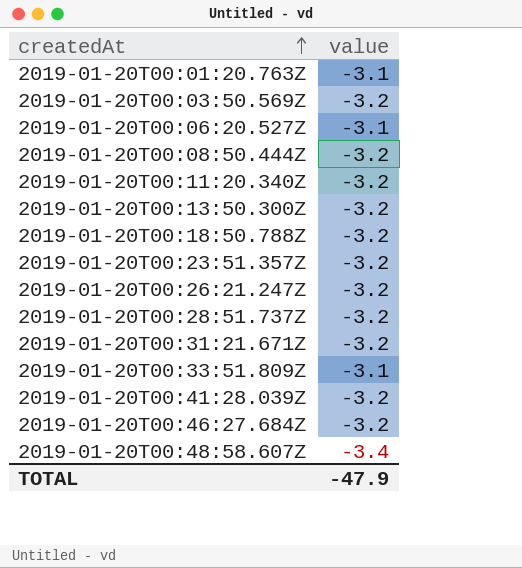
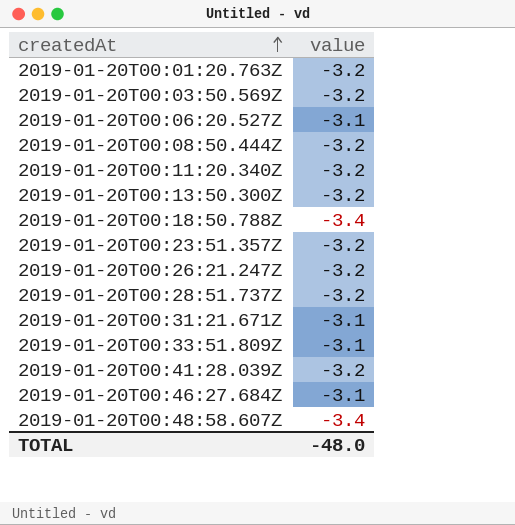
2019-01-20T00:01:20.763Z | value: -3.1 -> -3.2
2019-01-20T00:18:50.788Z | value: -3.2 -> -3.4
2019-01-20T00:31:21.671Z | value: -3.2 -> -3.1
2019-01-20T00:46:27.684Z | value: -3.2 -> -3.1
TOTAL | value: -47.9 -> -48.0

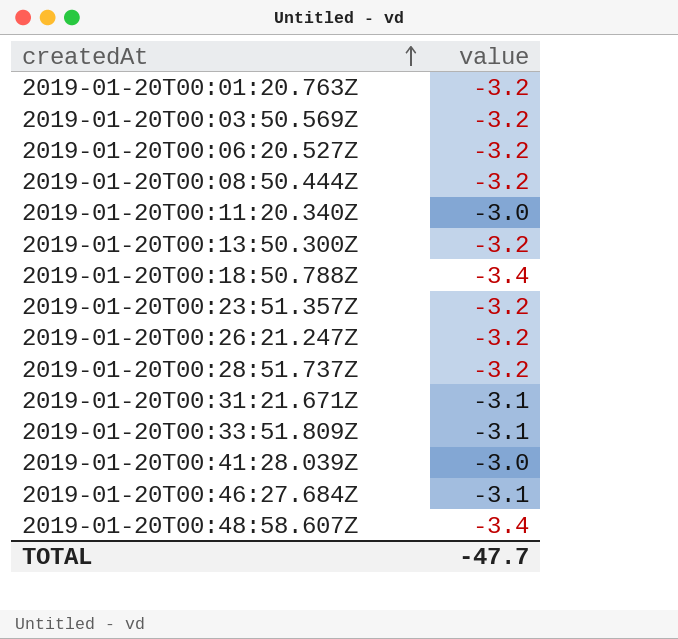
2019-01-20T00:06:20.527Z | value: -3.1 -> -3.2
2019-01-20T00:11:20.340Z | value: -3.2 -> -3.0
2019-01-20T00:41:28.039Z | value: -3.2 -> -3.0
TOTAL | value: -48.0 -> -47.7

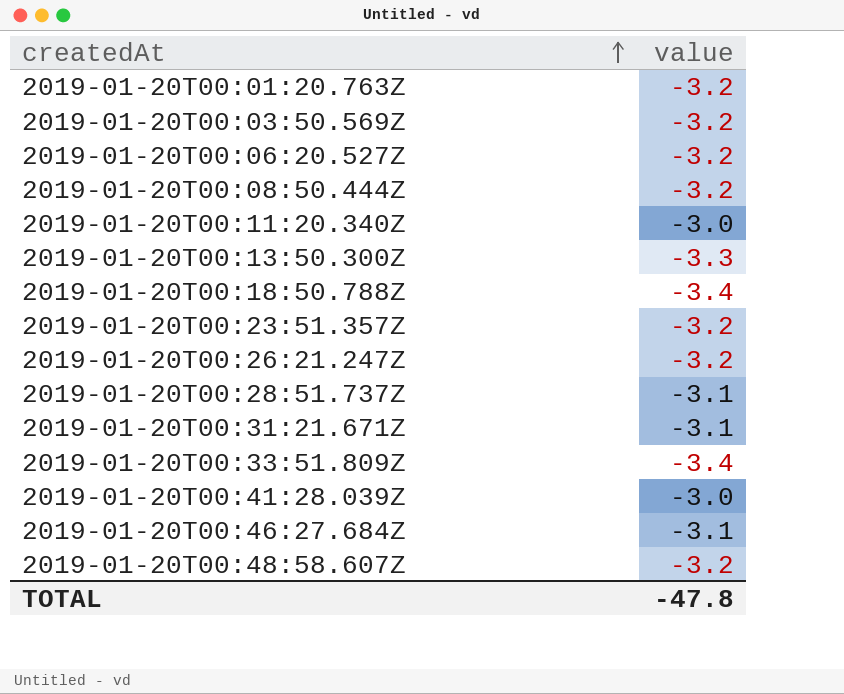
2019-01-20T00:13:50.300Z | value: -3.2 -> -3.3
2019-01-20T00:28:51.737Z | value: -3.2 -> -3.1
2019-01-20T00:33:51.809Z | value: -3.1 -> -3.4
2019-01-20T00:48:58.607Z | value: -3.4 -> -3.2
TOTAL | value: -47.7 -> -47.8

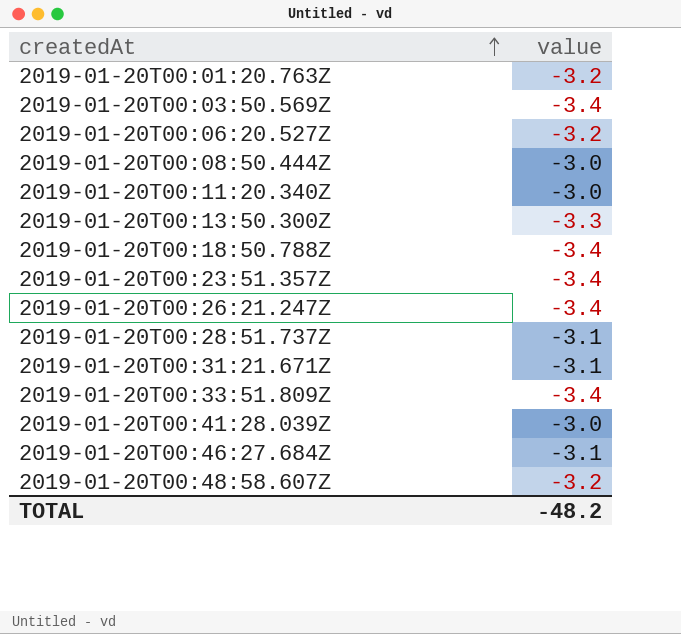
2019-01-20T00:03:50.569Z | value: -3.2 -> -3.4
2019-01-20T00:08:50.444Z | value: -3.2 -> -3.0
2019-01-20T00:23:51.357Z | value: -3.2 -> -3.4
2019-01-20T00:26:21.247Z | value: -3.2 -> -3.4
TOTAL | value: -47.8 -> -48.2

